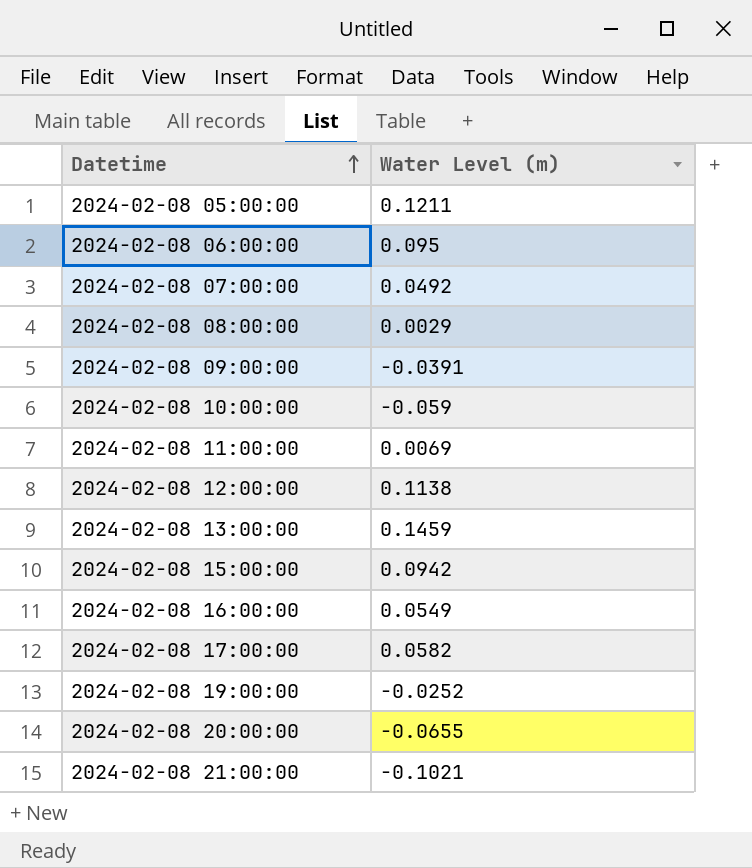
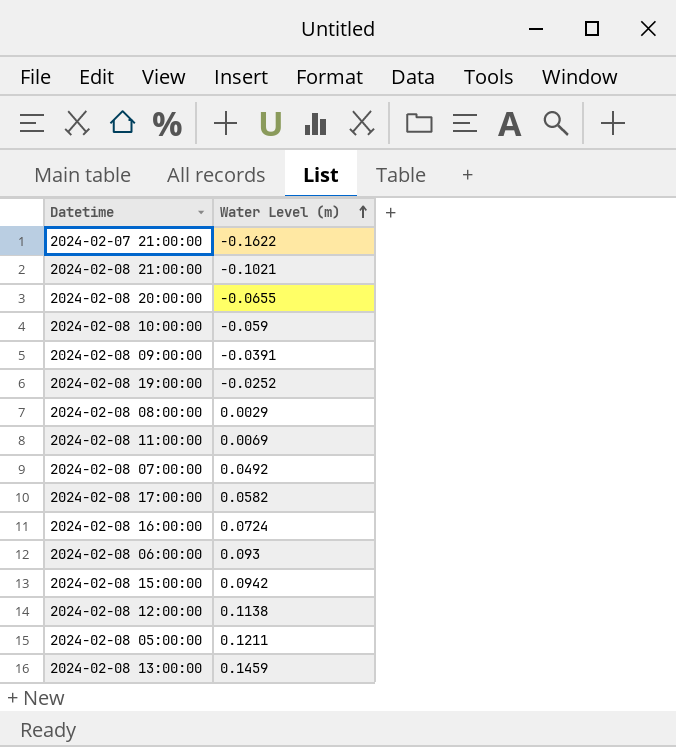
row order: Datetime ascending -> Water Level (m) ascending
row 2024-02-07 21:00:00: none -> -0.1622
2024-02-08 16:00:00 | Water Level (m): 0.0549 -> 0.0724
2024-02-08 06:00:00 | Water Level (m): 0.095 -> 0.093

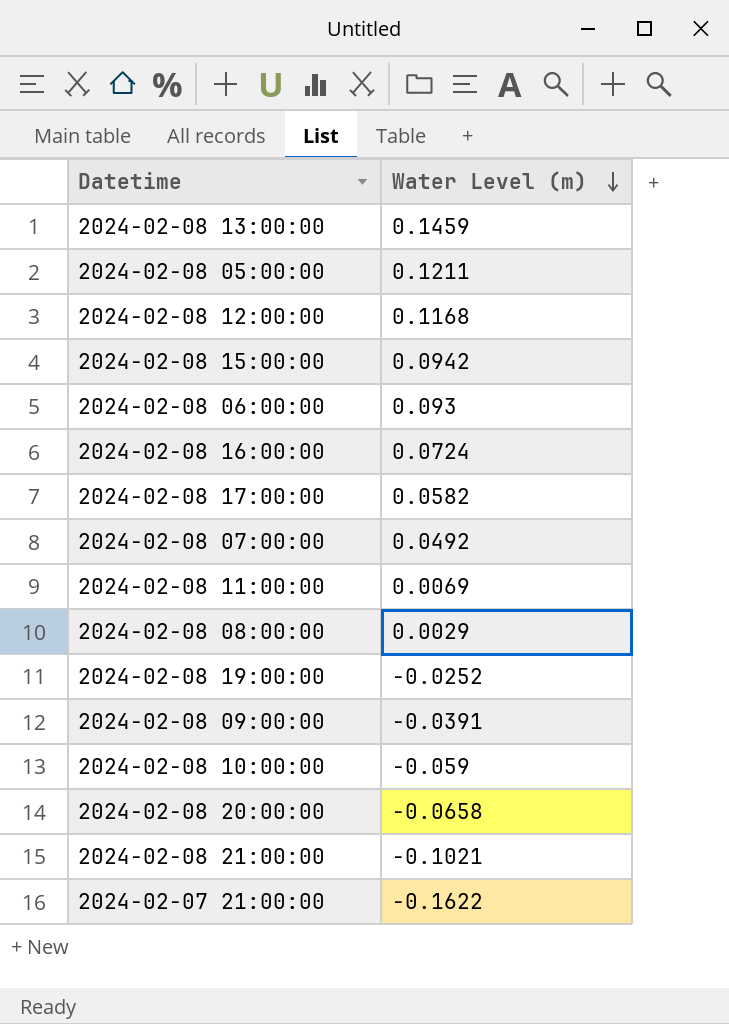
row order: Water Level (m) ascending -> Water Level (m) descending
2024-02-08 12:00:00 | Water Level (m): 0.1138 -> 0.1168
2024-02-08 20:00:00 | Water Level (m): -0.0655 -> -0.0658

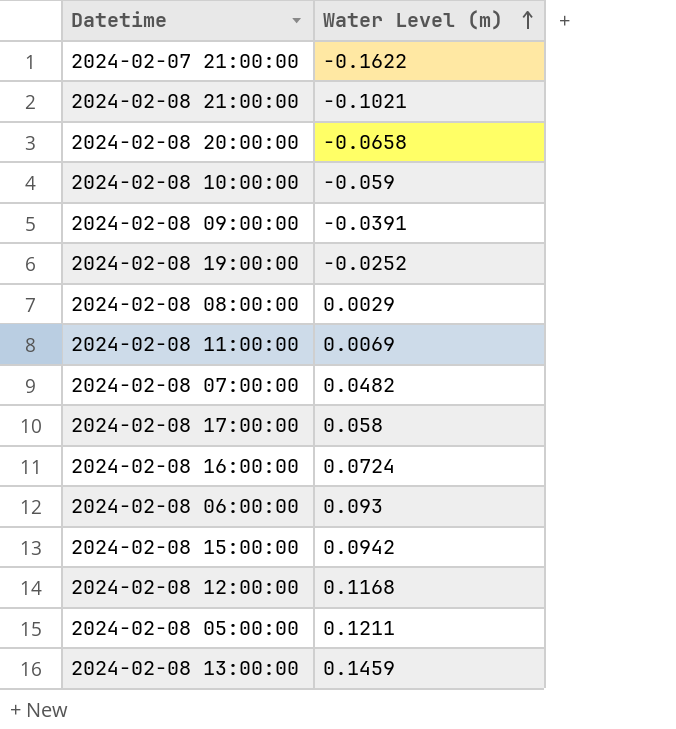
row order: Water Level (m) descending -> Water Level (m) ascending
2024-02-08 07:00:00 | Water Level (m): 0.0492 -> 0.0482
2024-02-08 17:00:00 | Water Level (m): 0.0582 -> 0.058

